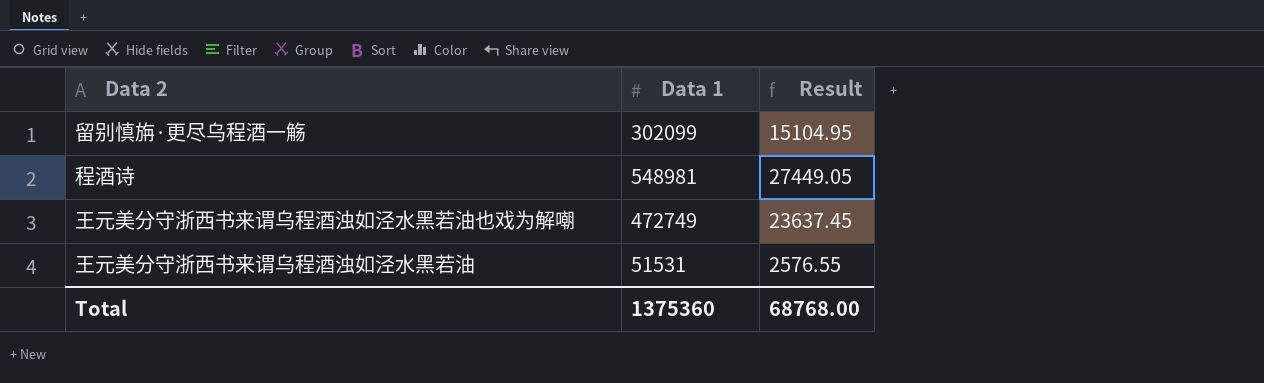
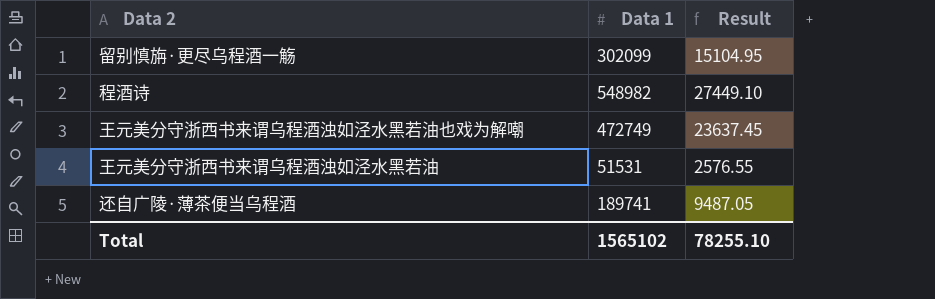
程酒诗 | Data 1: 548981 -> 548982
程酒诗 | Result: 27449.05 -> 27449.10
row 还自广陵·薄茶便当乌程酒: none -> 189741 | 9487.05
Total | Data 1: 1375360 -> 1565102
Total | Result: 68768.00 -> 78255.10

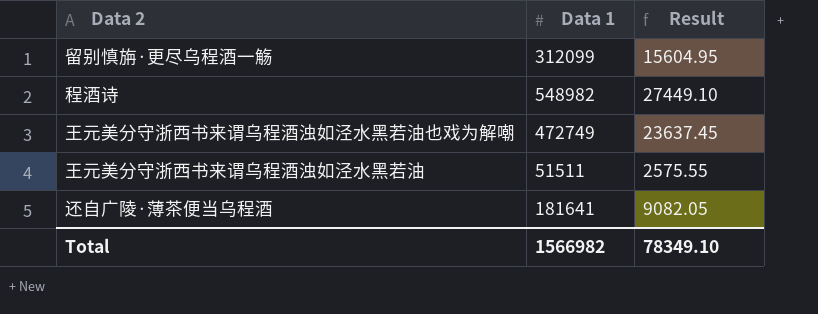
留别慎旃·更尽乌程酒一觞 | Data 1: 302099 -> 312099
留别慎旃·更尽乌程酒一觞 | Result: 15104.95 -> 15604.95
王元美分守浙西书来谓乌程酒浊如泾水黑若油 | Data 1: 51531 -> 51511
王元美分守浙西书来谓乌程酒浊如泾水黑若油 | Result: 2576.55 -> 2575.55
还自广陵·薄茶便当乌程酒 | Data 1: 189741 -> 181641
还自广陵·薄茶便当乌程酒 | Result: 9487.05 -> 9082.05
Total | Data 1: 1565102 -> 1566982
Total | Result: 78255.10 -> 78349.10

